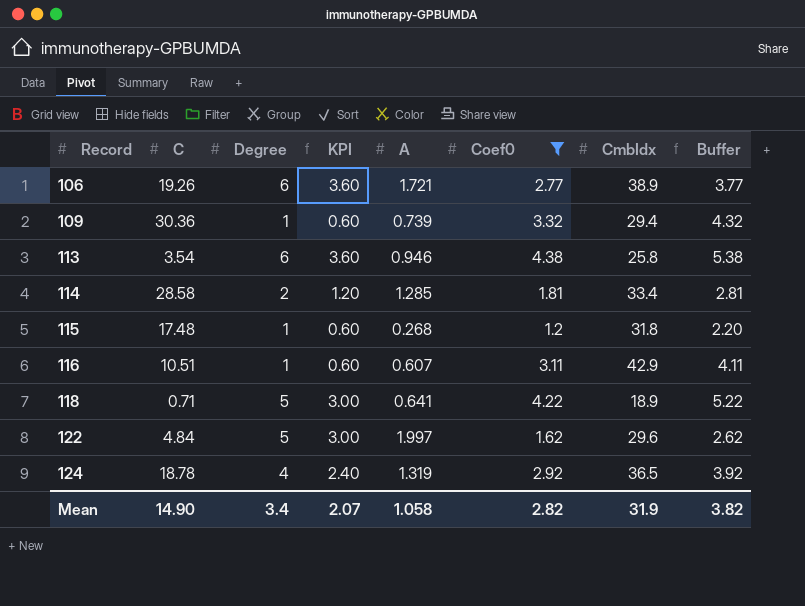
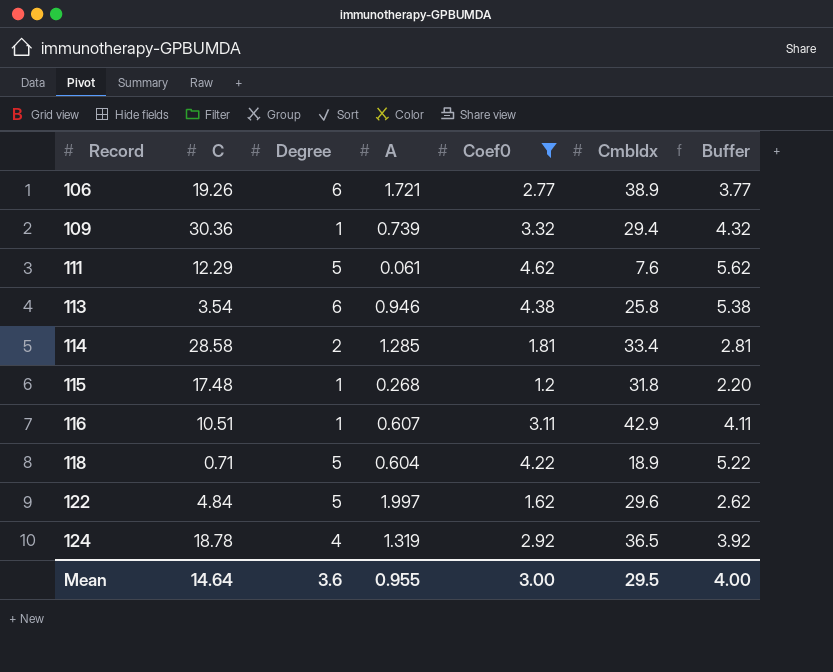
column KPI | formula: [Degree] * 0.6 -> none
row 111: none -> 12.29 | 5 | 0.061 | 4.62 | 7.6 | 5.62
118 | A: 0.641 -> 0.604
Mean | C: 14.90 -> 14.64
Mean | Degree: 3.4 -> 3.6
Mean | A: 1.058 -> 0.955
Mean | Coef0: 2.82 -> 3.00
Mean | CmbIdx: 31.9 -> 29.5
Mean | Buffer: 3.82 -> 4.00

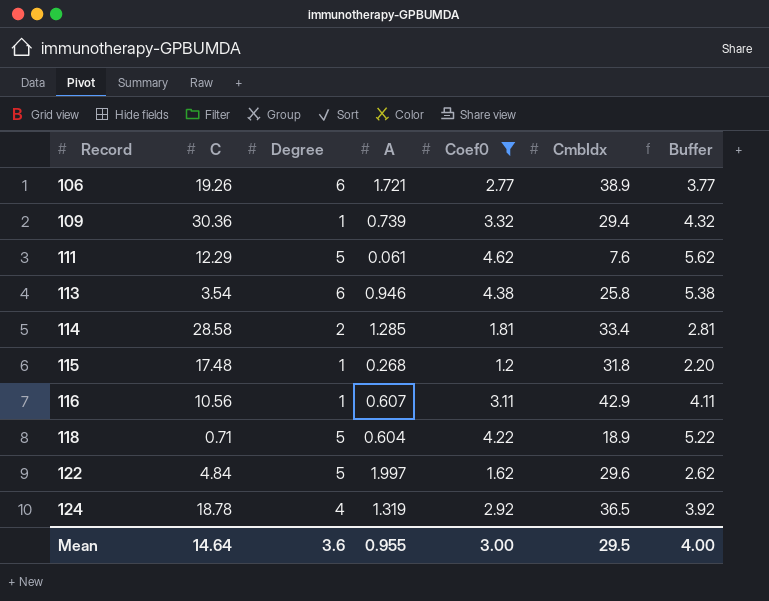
116 | C: 10.51 -> 10.56

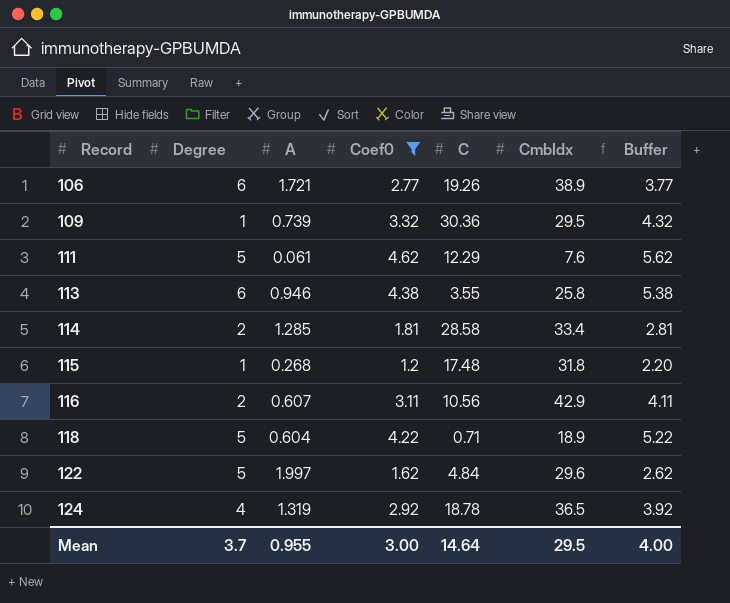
column C | position: 2 -> 5
109 | CmbIdx: 29.4 -> 29.5
113 | C: 3.54 -> 3.55
116 | Degree: 1 -> 2
Mean | Degree: 3.6 -> 3.7

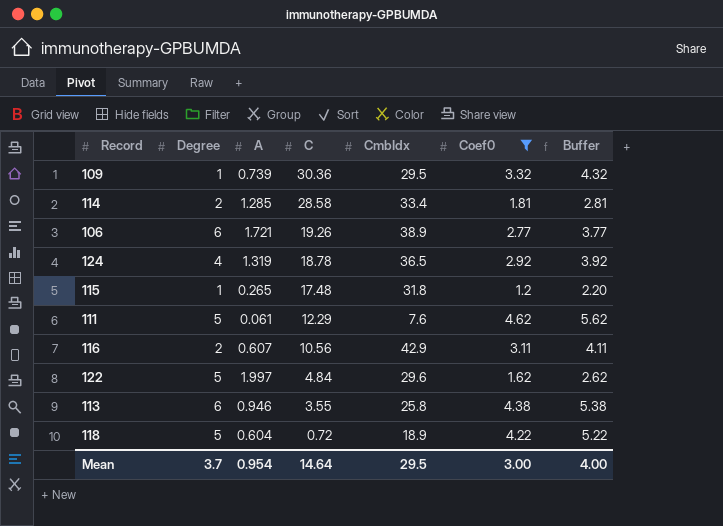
row order: Record ascending -> C descending
column Coef0 | position: 4 -> 6
115 | A: 0.268 -> 0.265
118 | C: 0.71 -> 0.72
Mean | A: 0.955 -> 0.954

